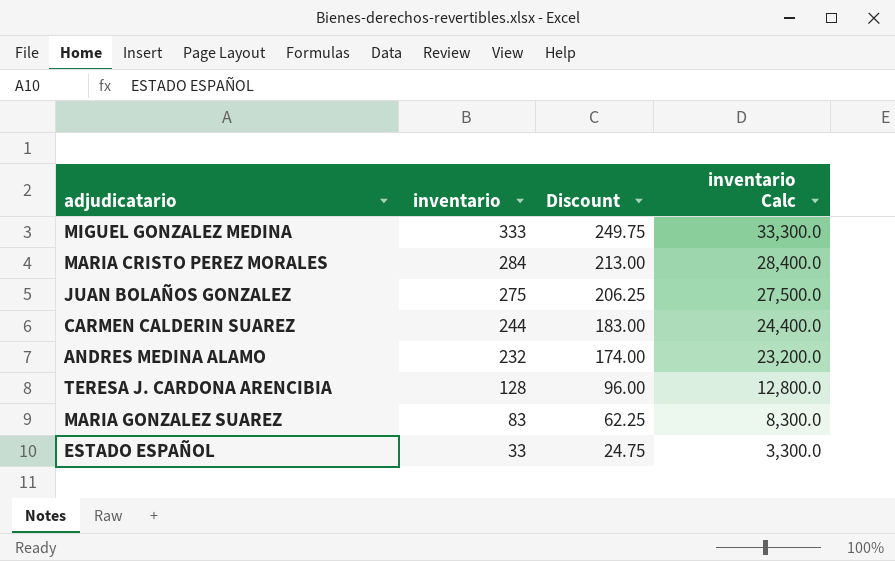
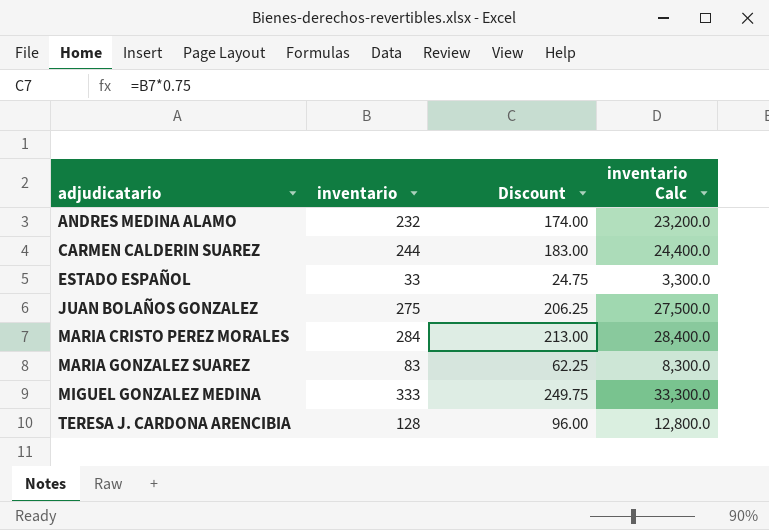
row order: inventario descending -> adjudicatario ascending

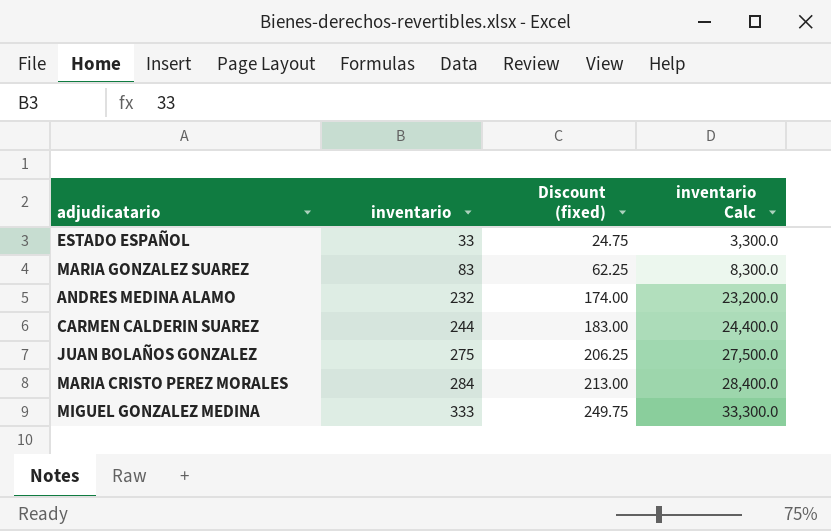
row order: adjudicatario ascending -> inventario ascending
column name: Discount -> Discount (fixed)
row TERESA J. CARDONA ARENCIBIA: 128 | 96.00 | 12,800.0 -> none

